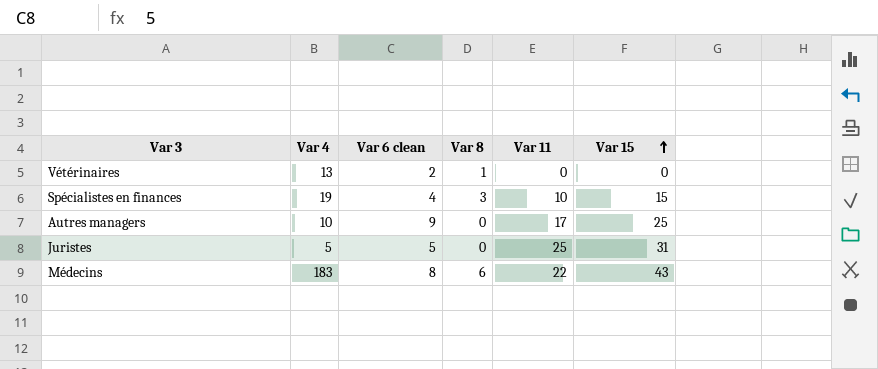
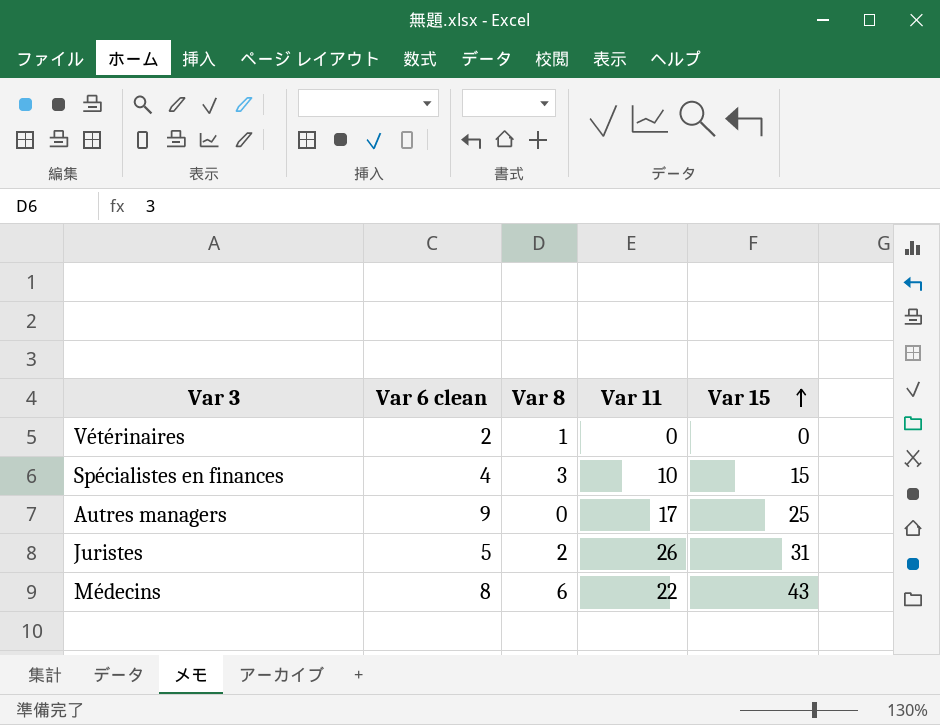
column Var 4 | position: 2 -> none
Juristes | Var 8: 0 -> 2
Juristes | Var 11: 25 -> 26

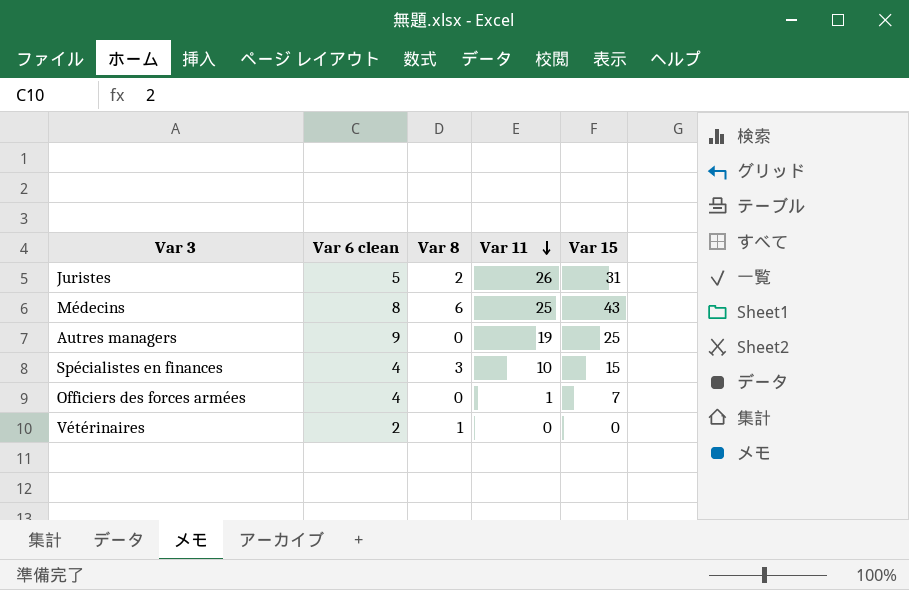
row order: Var 15 ascending -> Var 11 descending
Médecins | Var 11: 22 -> 25
Autres managers | Var 11: 17 -> 19
row Officiers des forces armées: none -> 4 | 0 | 1 | 7

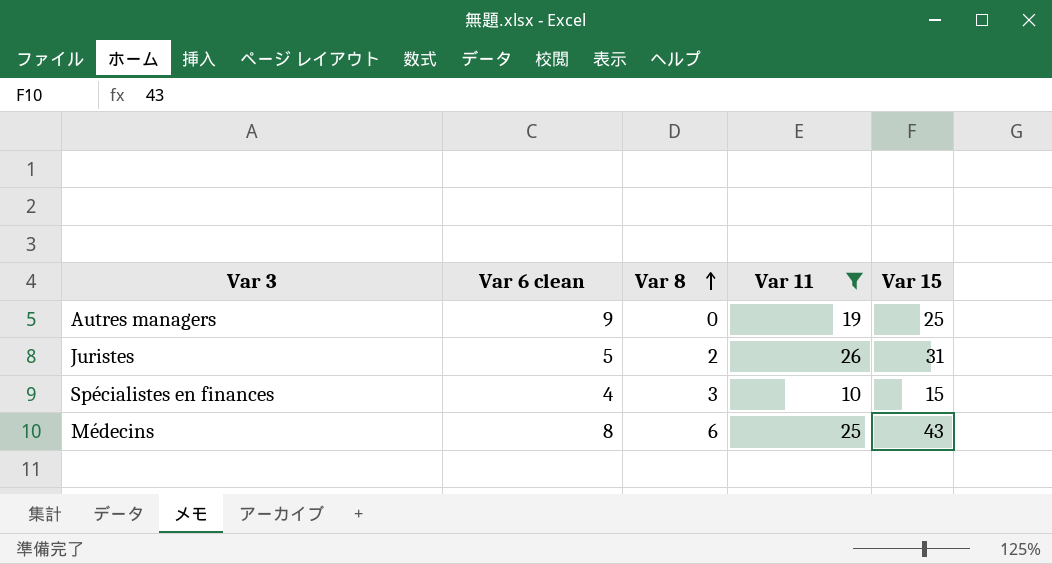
filter: none -> Var 11 >= 10
row order: Var 11 descending -> Var 8 ascending

